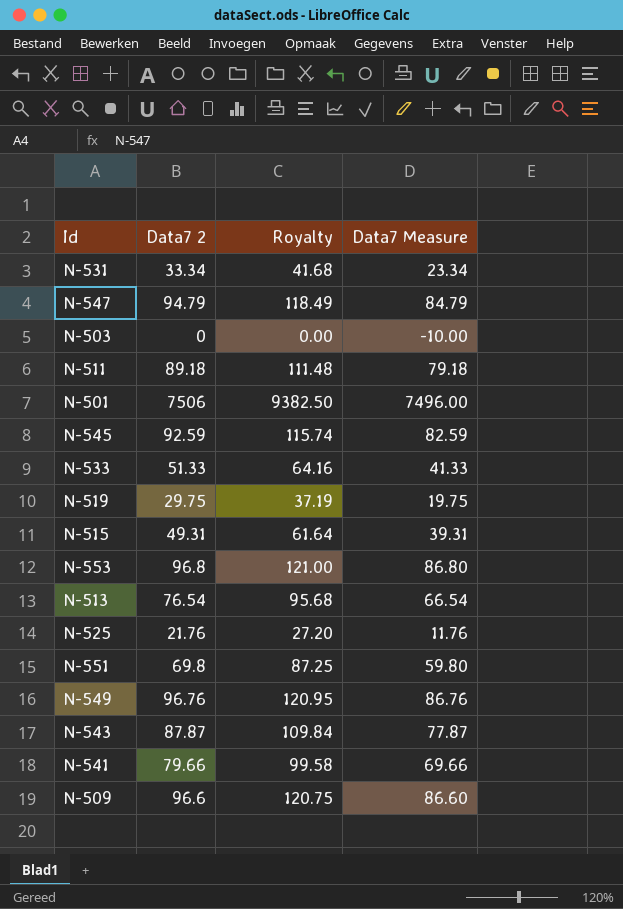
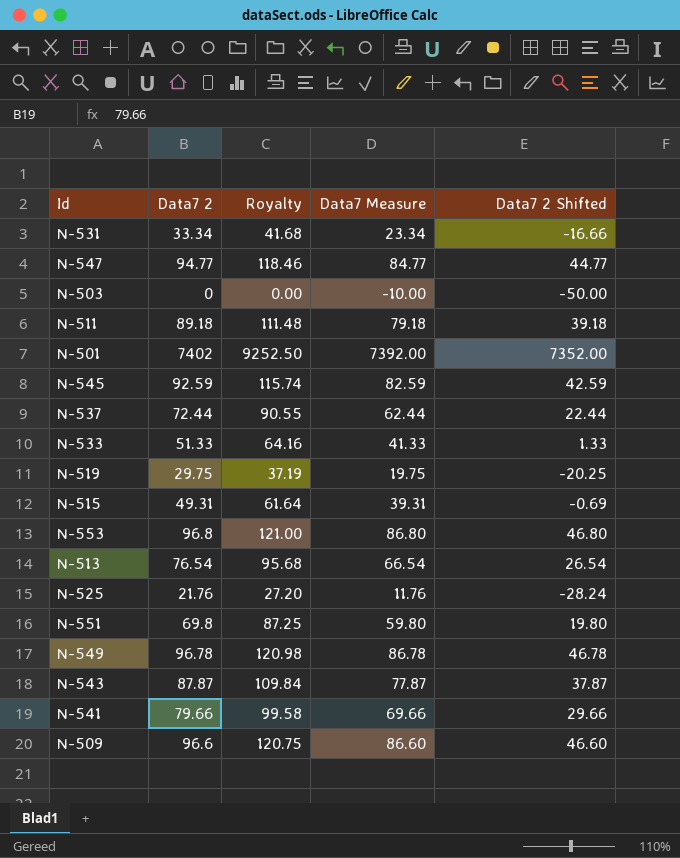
column Data7 2 Shifted | formula: none -> [Data7 2] - 50
N-547 | Data7 2: 94.79 -> 94.77
N-547 | Royalty: 118.49 -> 118.46
N-547 | Data7 Measure: 84.79 -> 84.77
N-501 | Data7 2: 7506 -> 7402
N-501 | Royalty: 9382.50 -> 9252.50
N-501 | Data7 Measure: 7496.00 -> 7392.00
row N-537: none -> 72.44 | 90.55 | 62.44 | 22.44
N-549 | Data7 2: 96.76 -> 96.78
N-549 | Royalty: 120.95 -> 120.98
N-549 | Data7 Measure: 86.76 -> 86.78

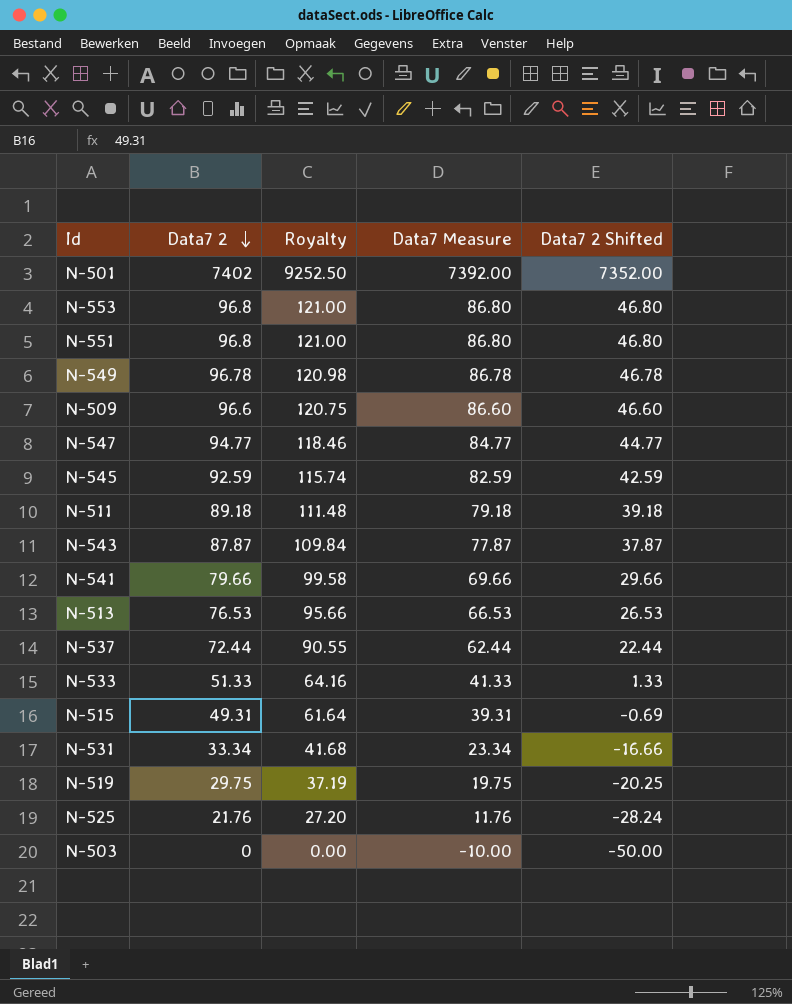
row order: none -> Data7 2 descending
N-551 | Data7 2: 69.8 -> 96.8
N-551 | Royalty: 87.25 -> 121.00
N-551 | Data7 Measure: 59.80 -> 86.80
N-551 | Data7 2 Shifted: 19.80 -> 46.80
N-513 | Data7 2: 76.54 -> 76.53
N-513 | Royalty: 95.68 -> 95.66
N-513 | Data7 Measure: 66.54 -> 66.53
N-513 | Data7 2 Shifted: 26.54 -> 26.53

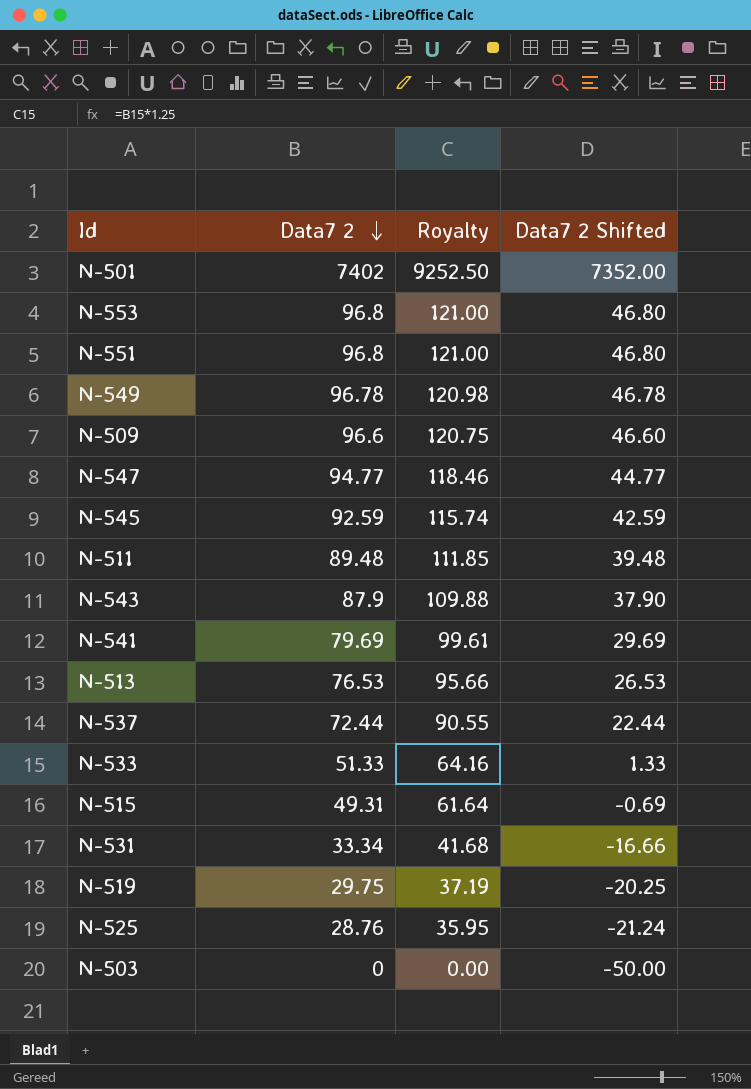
column Data7 Measure | formula: [Data7 2] - 10 -> none
N-511 | Data7 2: 89.18 -> 89.48
N-511 | Royalty: 111.48 -> 111.85
N-511 | Data7 2 Shifted: 39.18 -> 39.48
N-543 | Data7 2: 87.87 -> 87.9
N-543 | Royalty: 109.84 -> 109.88
N-543 | Data7 2 Shifted: 37.87 -> 37.90
N-541 | Data7 2: 79.66 -> 79.69
N-541 | Royalty: 99.58 -> 99.61
N-541 | Data7 2 Shifted: 29.66 -> 29.69
N-525 | Data7 2: 21.76 -> 28.76
N-525 | Royalty: 27.20 -> 35.95
N-525 | Data7 2 Shifted: -28.24 -> -21.24

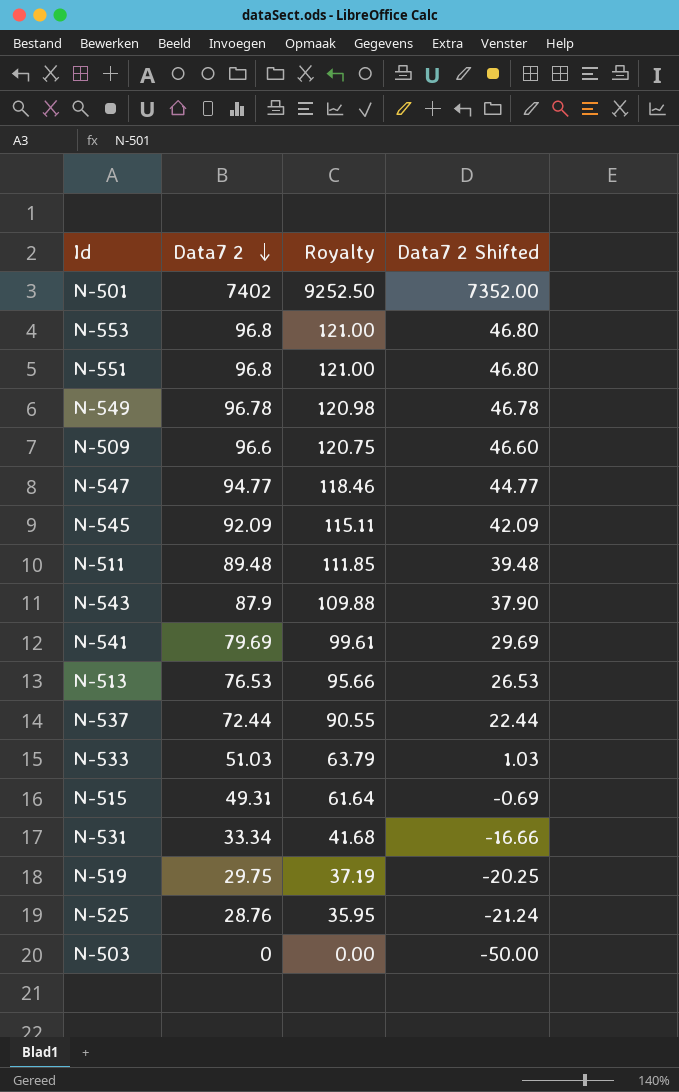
N-545 | Data7 2: 92.59 -> 92.09
N-545 | Royalty: 115.74 -> 115.11
N-545 | Data7 2 Shifted: 42.59 -> 42.09
N-533 | Data7 2: 51.33 -> 51.03
N-533 | Royalty: 64.16 -> 63.79
N-533 | Data7 2 Shifted: 1.33 -> 1.03

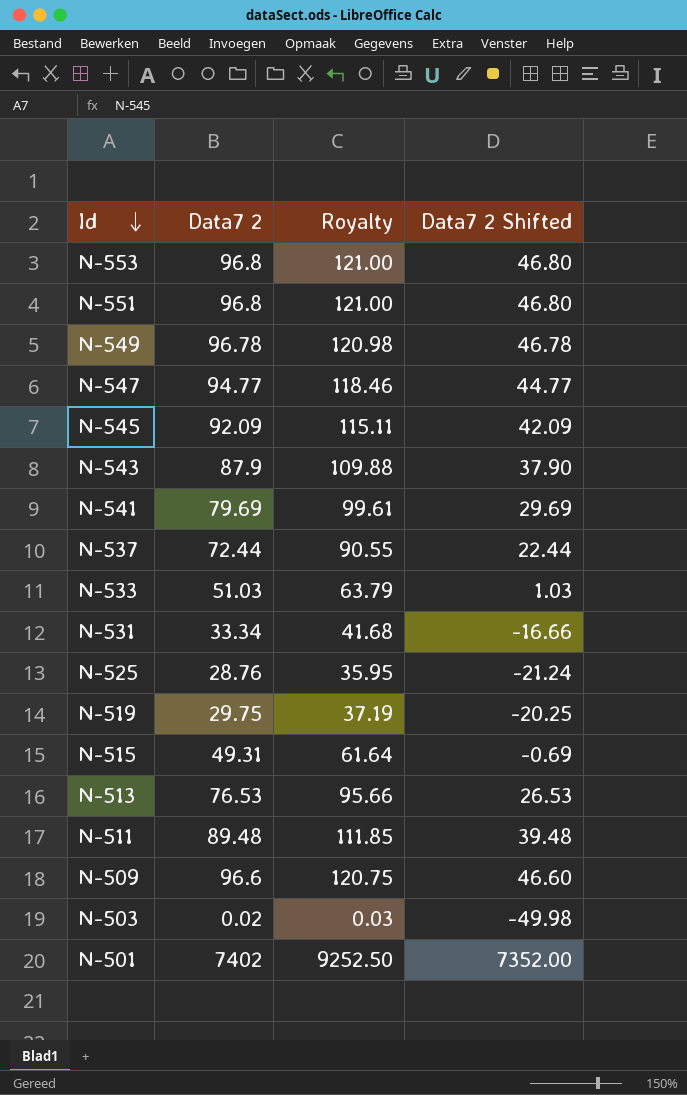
row order: Data7 2 descending -> Id descending
N-503 | Data7 2: 0 -> 0.02
N-503 | Royalty: 0.00 -> 0.03
N-503 | Data7 2 Shifted: -50.00 -> -49.98

